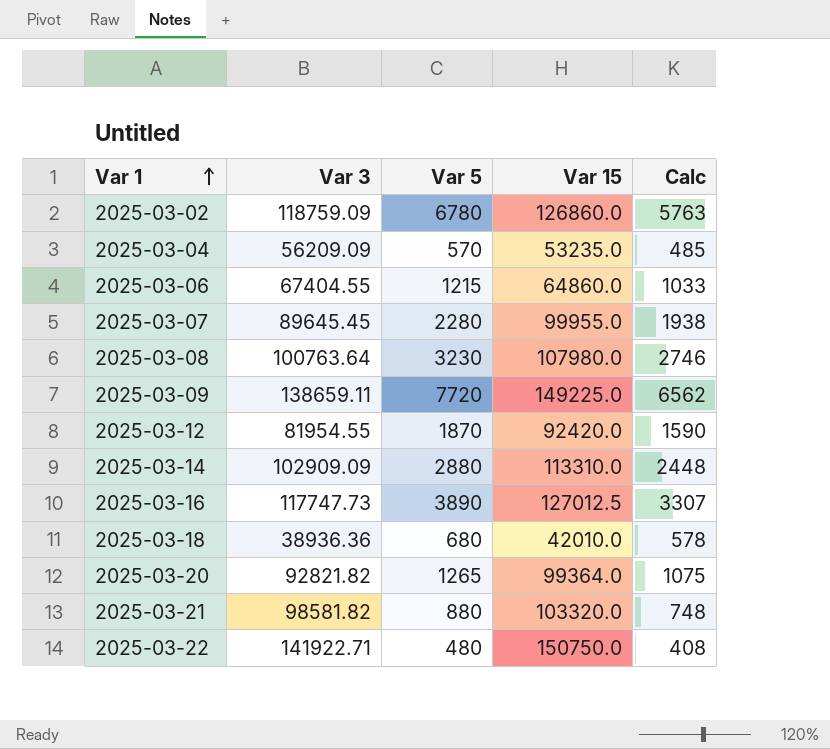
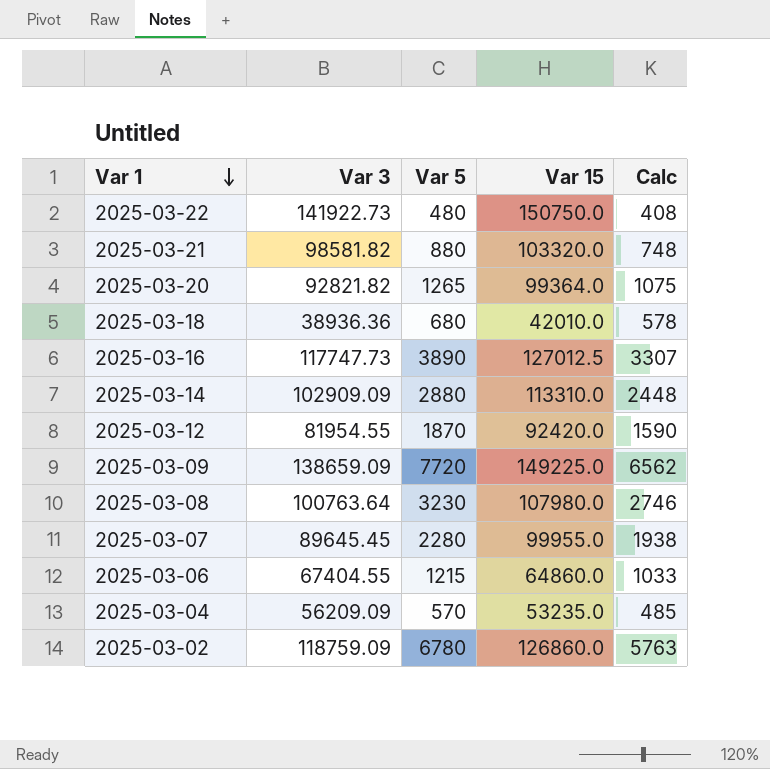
row order: Var 1 ascending -> Var 1 descending
2025-03-22 | Var 3: 141922.71 -> 141922.73
2025-03-09 | Var 3: 138659.11 -> 138659.09

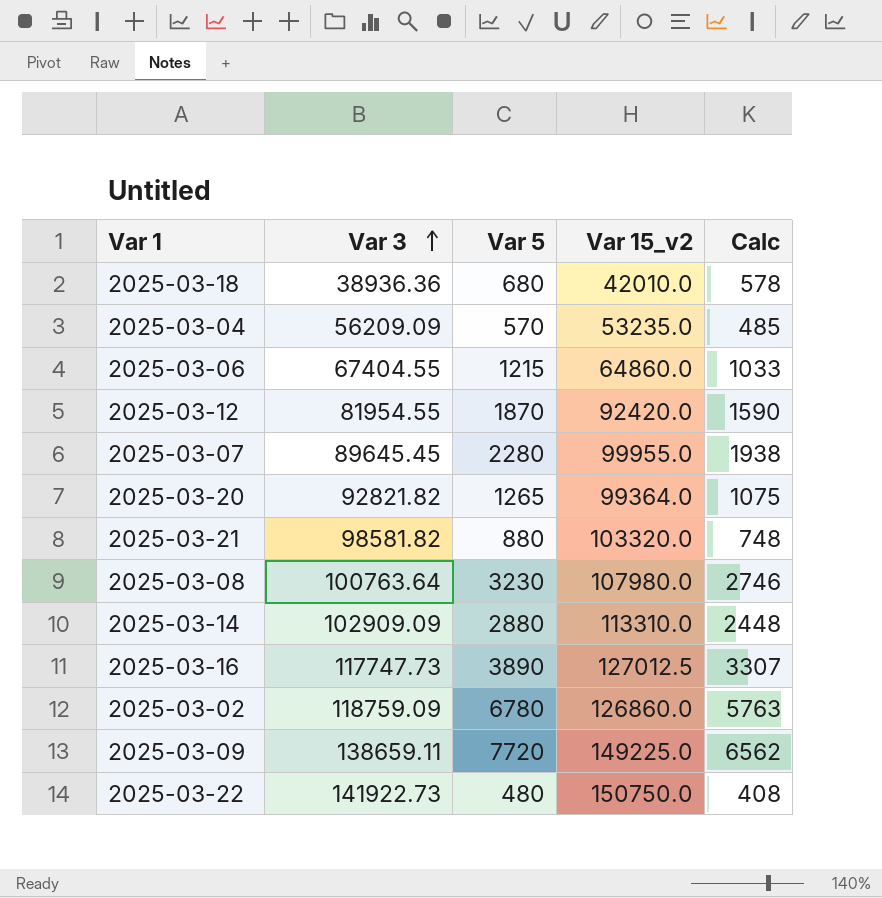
row order: Var 1 descending -> Var 3 ascending
column name: Var 15 -> Var 15_v2
2025-03-09 | Var 3: 138659.09 -> 138659.11

